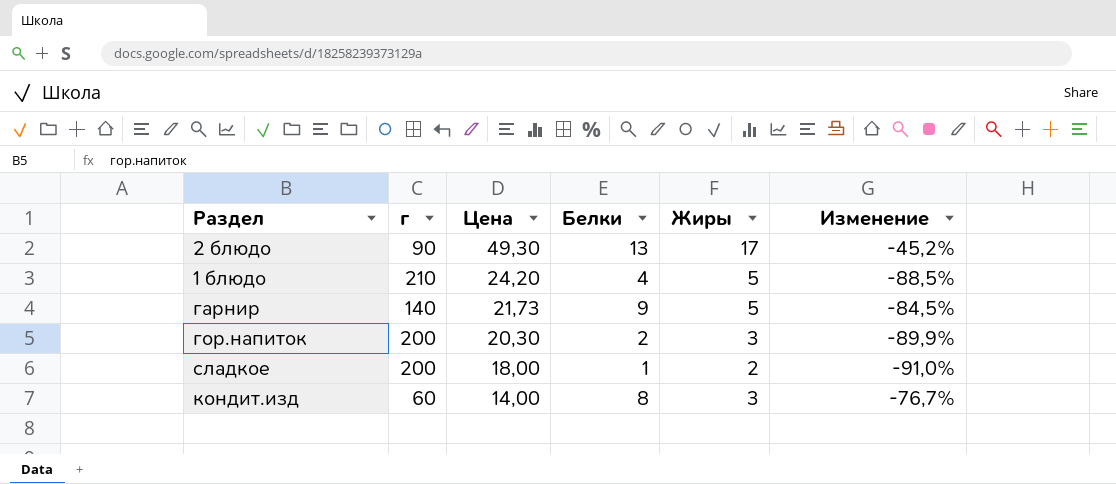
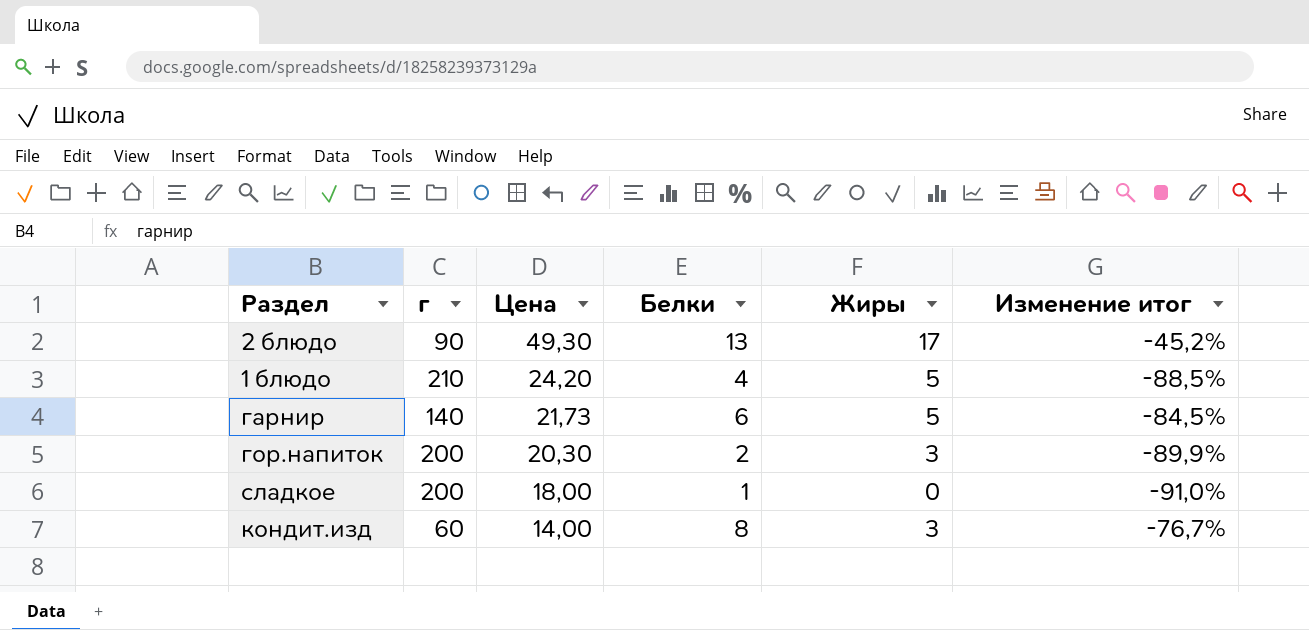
column name: Изменение -> Изменение итог
гарнир | Белки: 9 -> 6
сладкое | Жиры: 2 -> 0

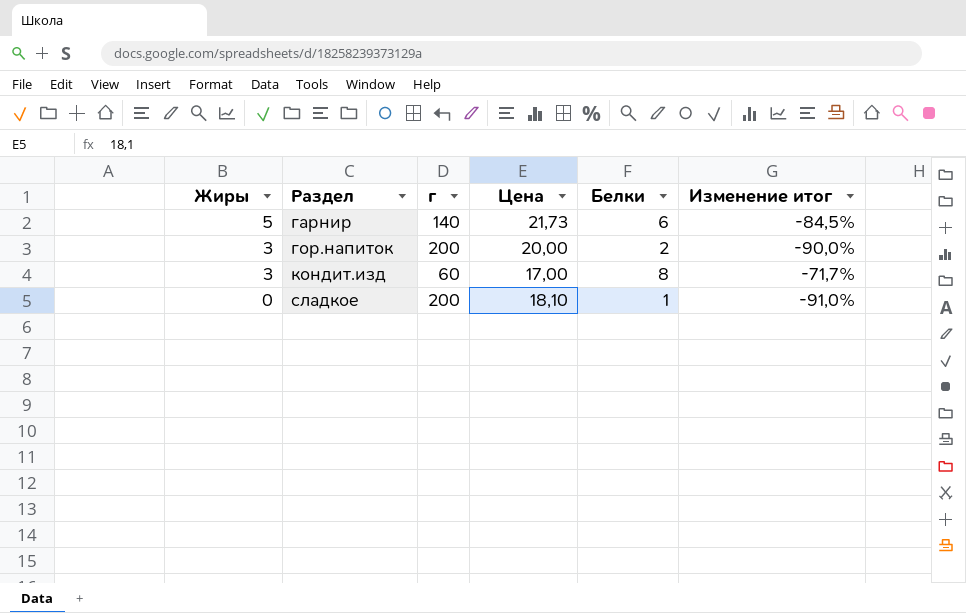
row order: Цена descending -> Жиры descending
column Жиры | position: 5 -> 1
row 2 блюдо: 90 | 49,30 | 13 | 17 | -45,2% -> none
row 1 блюдо: 210 | 24,20 | 4 | 5 | -88,5% -> none
гор.напиток | Цена: 20,30 -> 20,00
гор.напиток | Изменение итог: -89,9% -> -90,0%
кондит.изд | Цена: 14,00 -> 17,00
кондит.изд | Изменение итог: -76,7% -> -71,7%
сладкое | Цена: 18,00 -> 18,10

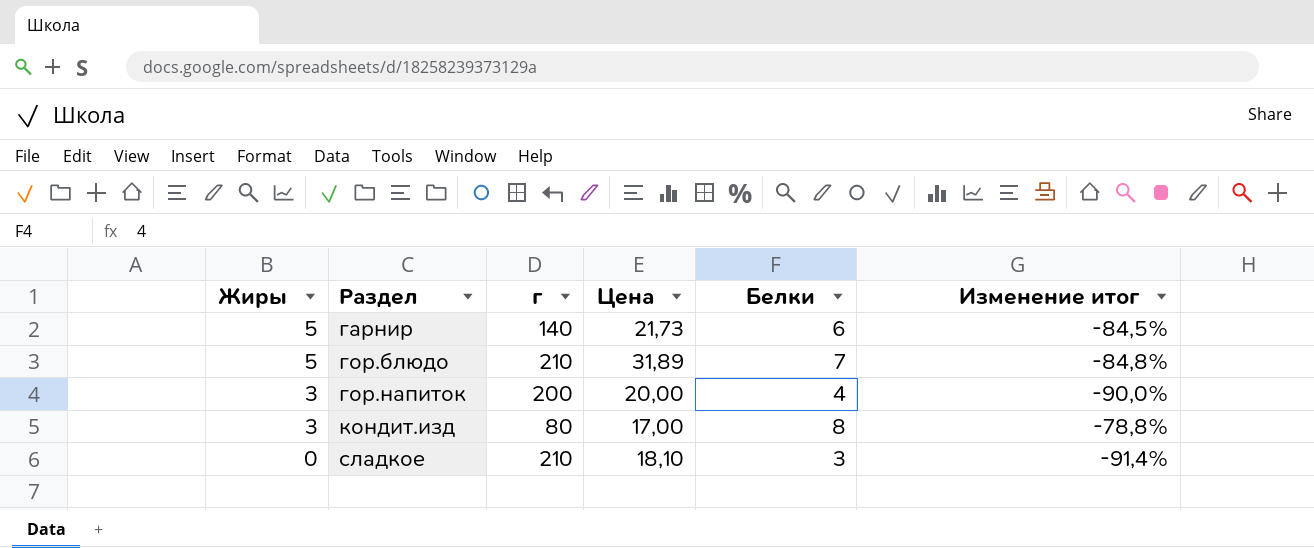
row гор.блюдо: none -> 5 | 210 | 31,89 | 7 | -84,8%
гор.напиток | Белки: 2 -> 4
кондит.изд | г: 60 -> 80
кондит.изд | Изменение итог: -71,7% -> -78,8%
сладкое | г: 200 -> 210
сладкое | Белки: 1 -> 3
сладкое | Изменение итог: -91,0% -> -91,4%

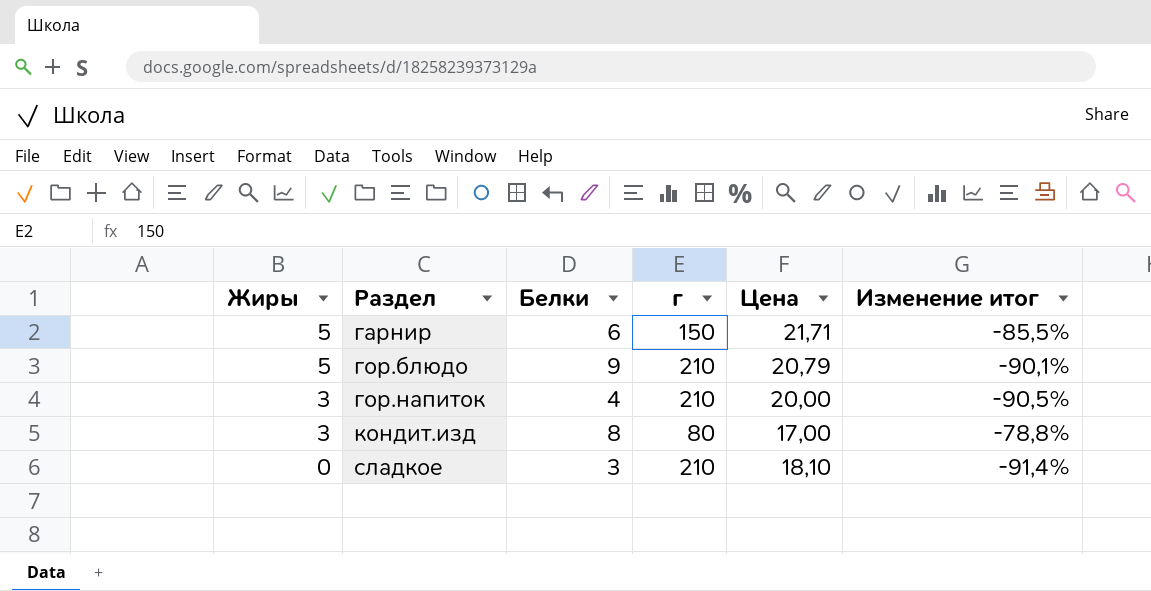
column Белки | position: 5 -> 3
гарнир | г: 140 -> 150
гарнир | Цена: 21,73 -> 21,71
гарнир | Изменение итог: -84,5% -> -85,5%
гор.блюдо | Белки: 7 -> 9
гор.блюдо | Цена: 31,89 -> 20,79
гор.блюдо | Изменение итог: -84,8% -> -90,1%
гор.напиток | г: 200 -> 210
гор.напиток | Изменение итог: -90,0% -> -90,5%

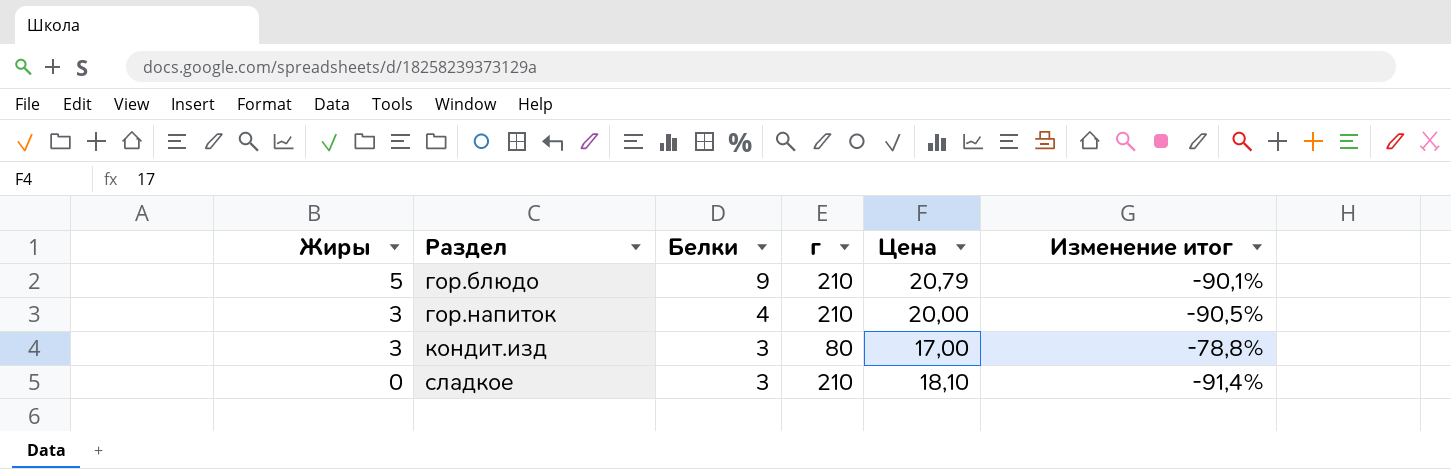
row гарнир: 5 | 6 | 150 | 21,71 | -85,5% -> none
кондит.изд | Белки: 8 -> 3

